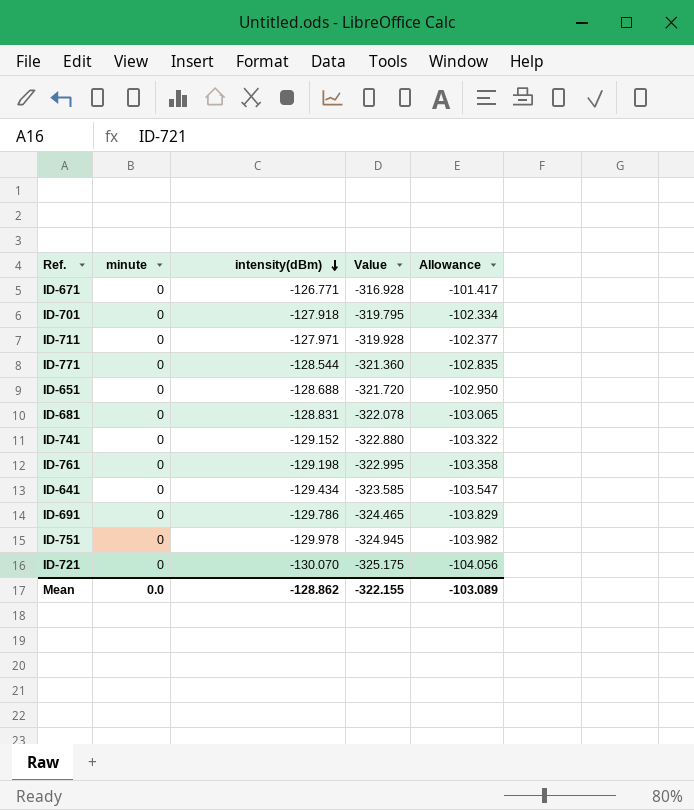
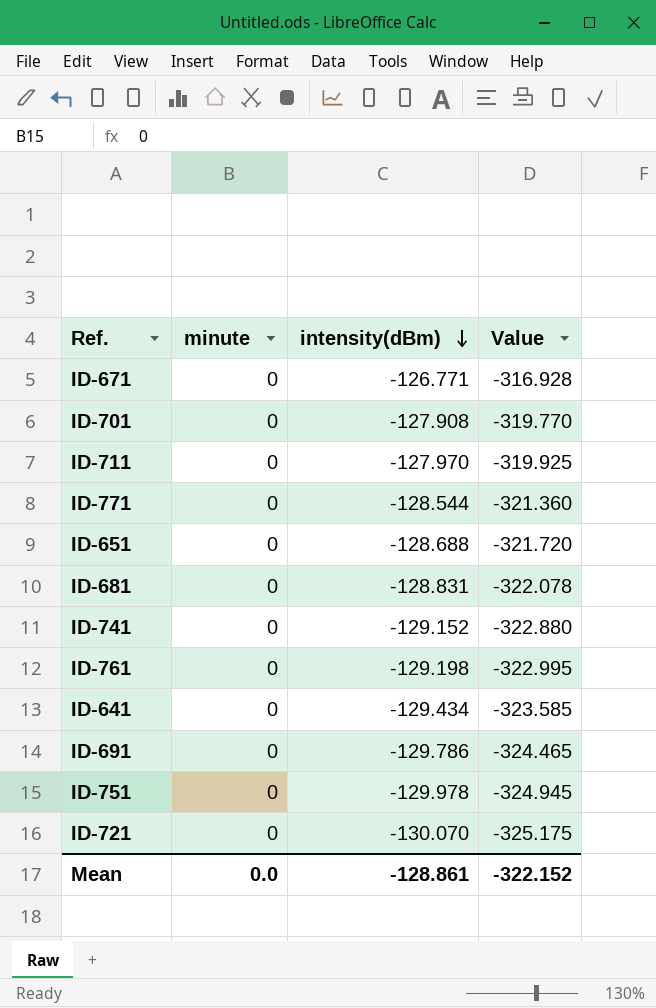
column Allowance | formula: [intensity(dBm)] * 0.8 -> none
ID-701 | intensity(dBm): -127.918 -> -127.908
ID-701 | Value: -319.795 -> -319.770
ID-711 | intensity(dBm): -127.971 -> -127.970
ID-711 | Value: -319.928 -> -319.925
Mean | intensity(dBm): -128.862 -> -128.861
Mean | Value: -322.155 -> -322.152

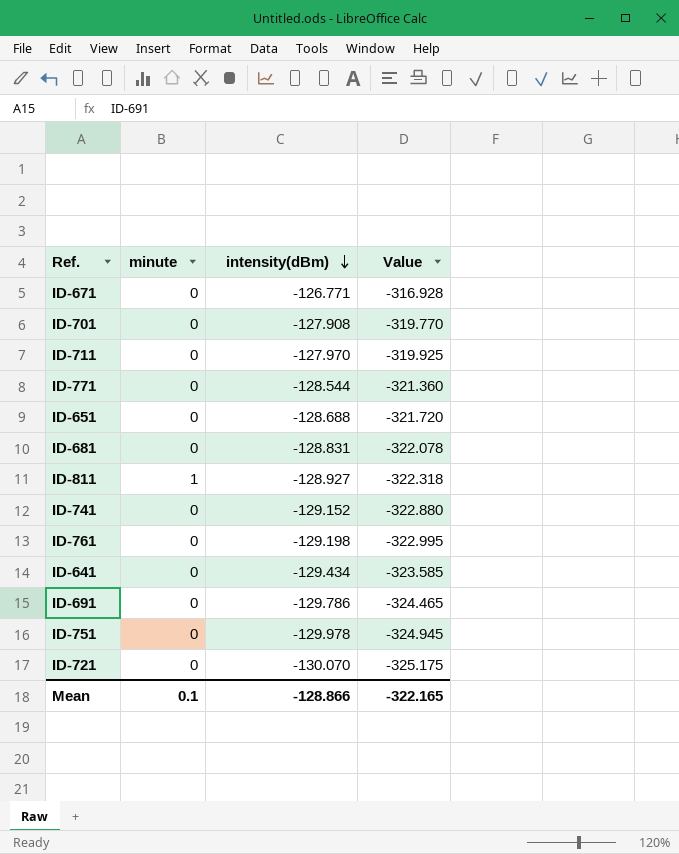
row ID-811: none -> 1 | -128.927 | -322.318
Mean | minute: 0.0 -> 0.1
Mean | intensity(dBm): -128.861 -> -128.866
Mean | Value: -322.152 -> -322.165

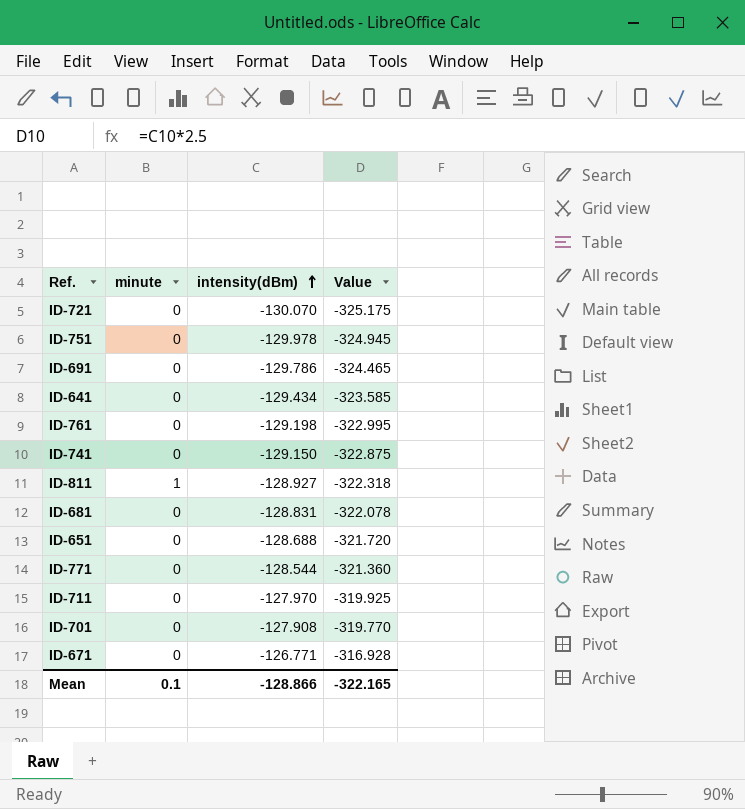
row order: intensity(dBm) descending -> intensity(dBm) ascending
ID-741 | intensity(dBm): -129.152 -> -129.150
ID-741 | Value: -322.880 -> -322.875

